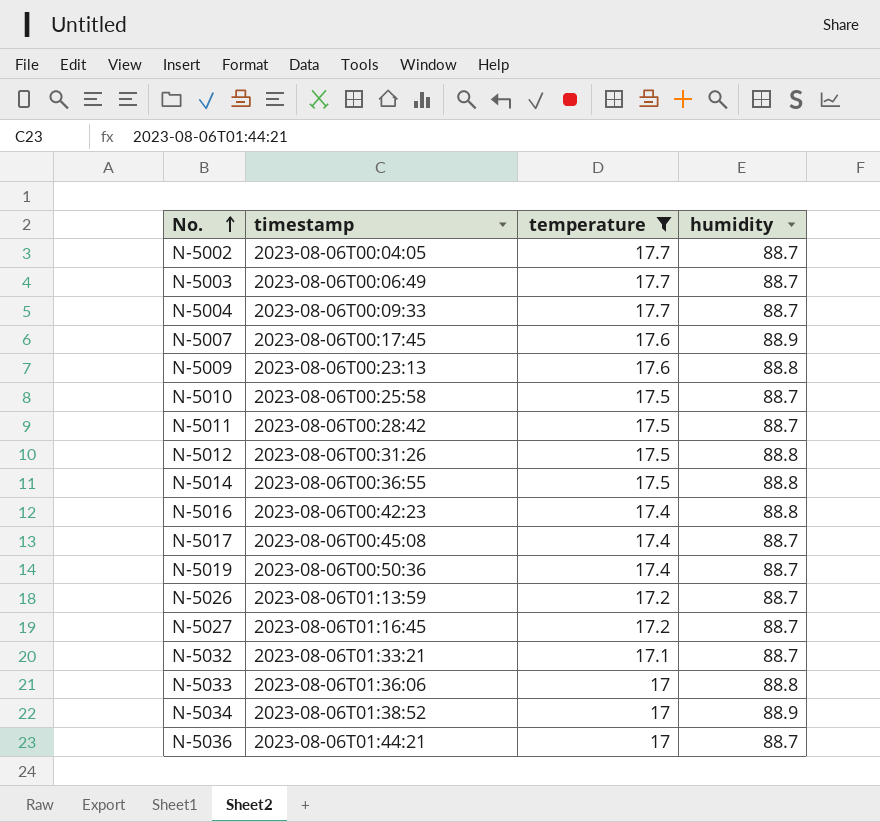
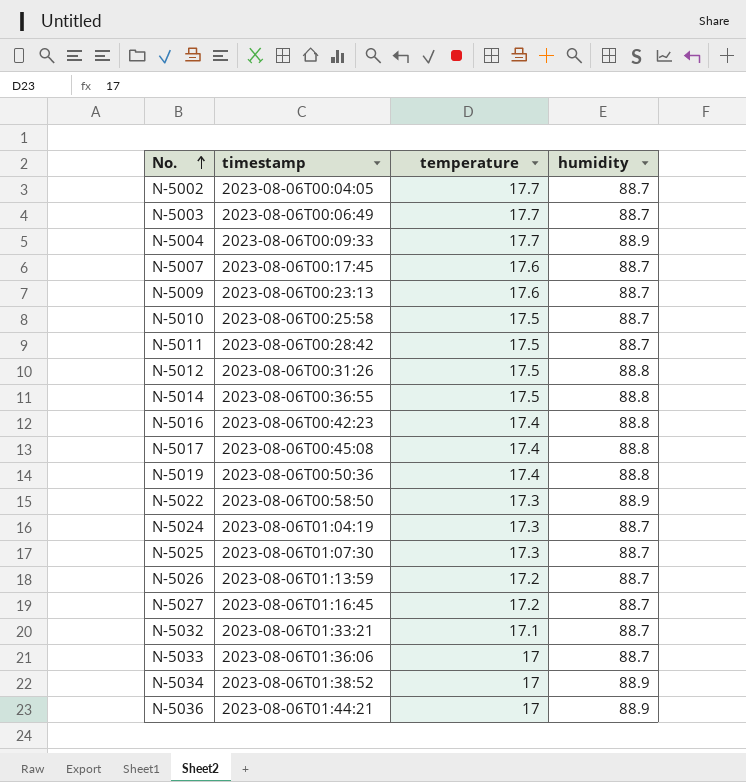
filter: temperature != 17.3 -> none
N-5004 | humidity: 88.7 -> 88.9
N-5007 | humidity: 88.9 -> 88.7
N-5009 | humidity: 88.8 -> 88.7
N-5017 | humidity: 88.7 -> 88.8
N-5019 | humidity: 88.7 -> 88.8
N-5033 | humidity: 88.8 -> 88.7
N-5036 | humidity: 88.7 -> 88.9

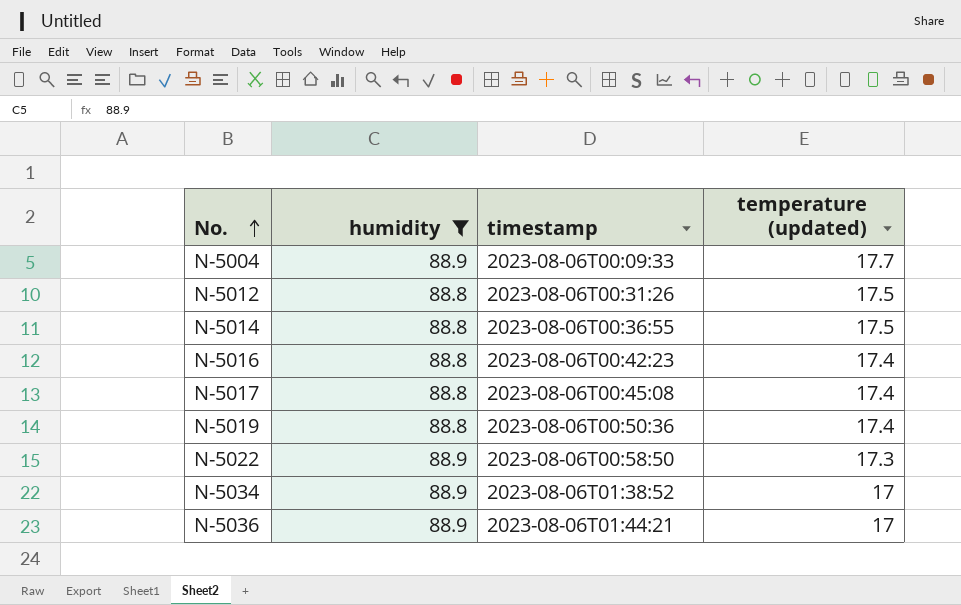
filter: none -> humidity != 88.7
column humidity | position: 4 -> 2
column name: temperature -> temperature (updated)

